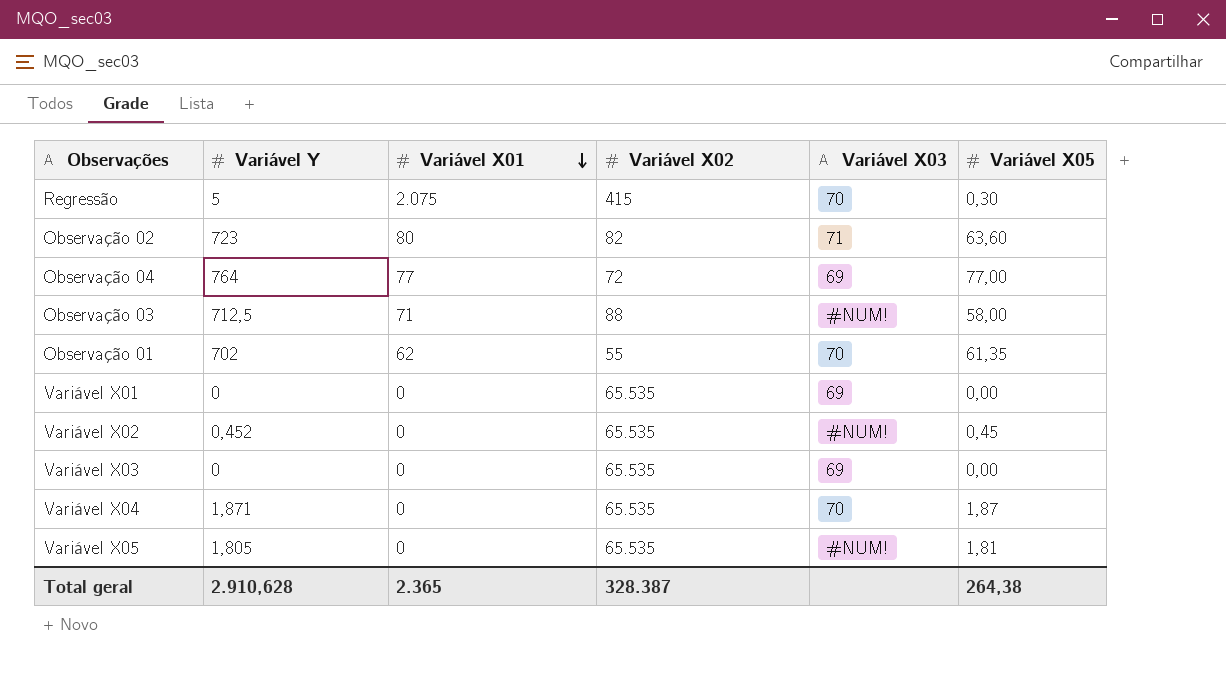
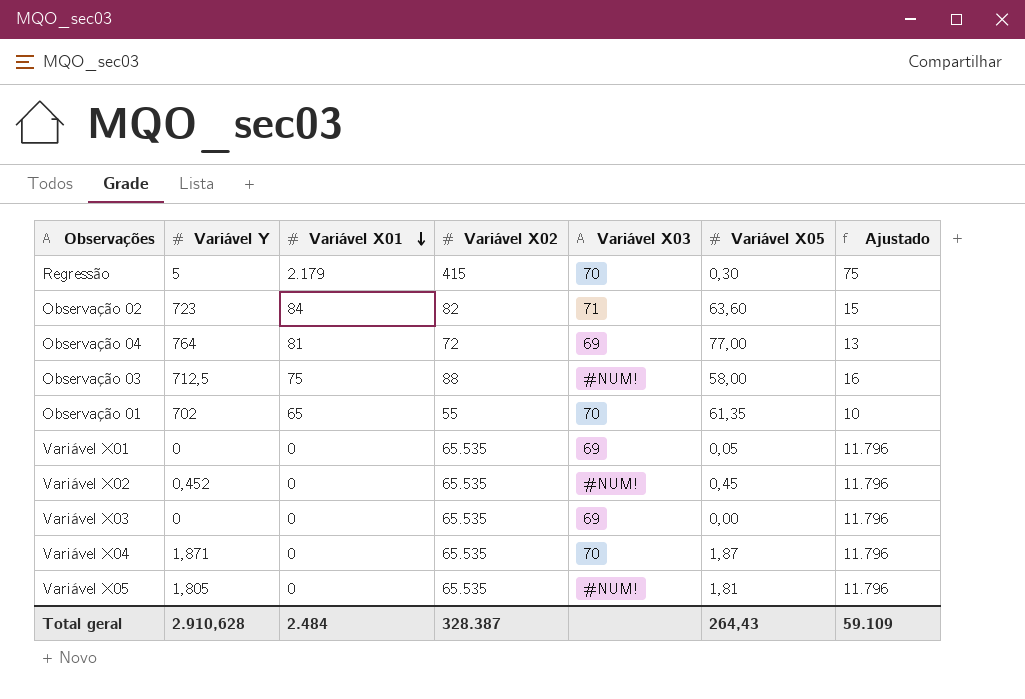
column Ajustado | formula: none -> [Variável X02] * 0,18
Regressão | Variável X01: 2.075 -> 2.179
Observação 02 | Variável X01: 80 -> 84
Observação 04 | Variável X01: 77 -> 81
Observação 03 | Variável X01: 71 -> 75
Observação 01 | Variável X01: 62 -> 65
Variável X01 | Variável X05: 0,00 -> 0,05
Total geral | Variável X01: 2.365 -> 2.484
Total geral | Variável X05: 264,38 -> 264,43

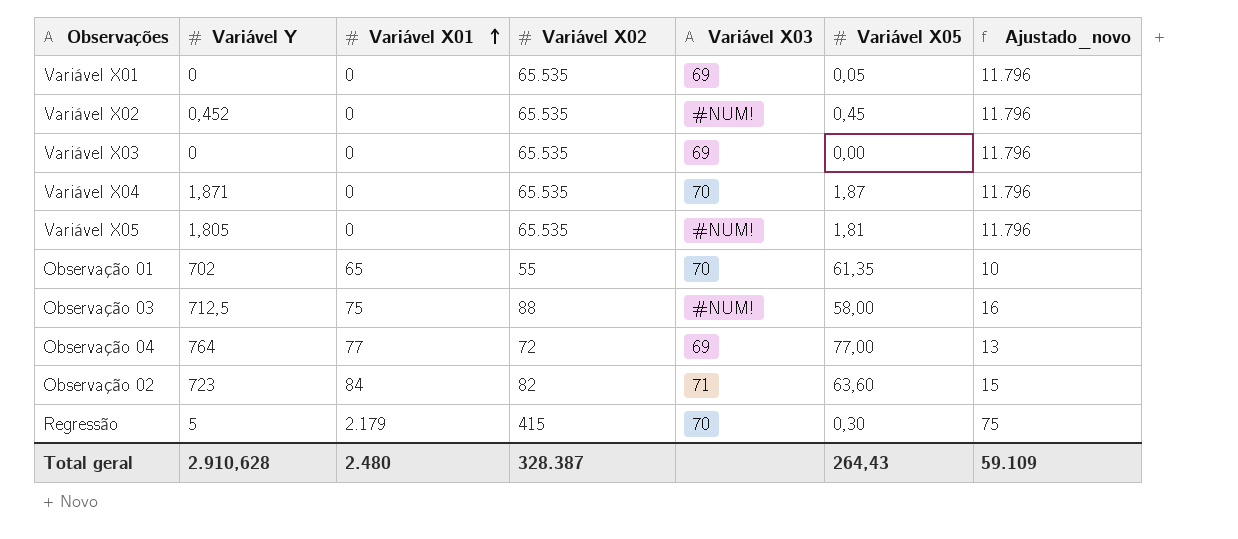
row order: Variável X01 descending -> Variável X01 ascending
column name: Ajustado -> Ajustado_novo
Observação 04 | Variável X01: 81 -> 77
Total geral | Variável X01: 2.484 -> 2.480

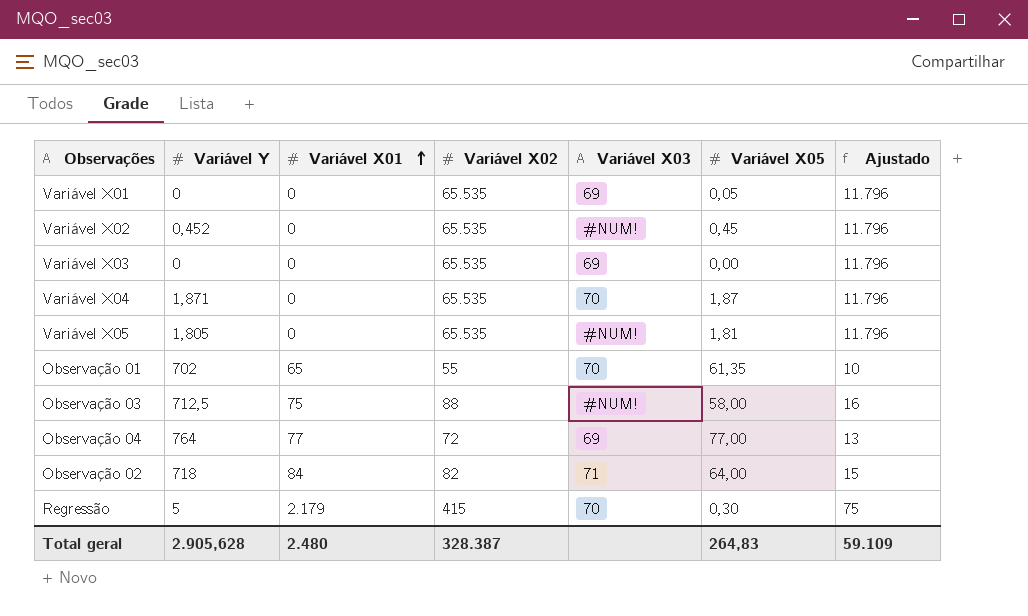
column name: Ajustado_novo -> Ajustado
Observação 02 | Variável Y: 723 -> 718
Observação 02 | Variável X05: 63,60 -> 64,00
Total geral | Variável Y: 2.910,628 -> 2.905,628
Total geral | Variável X05: 264,43 -> 264,83

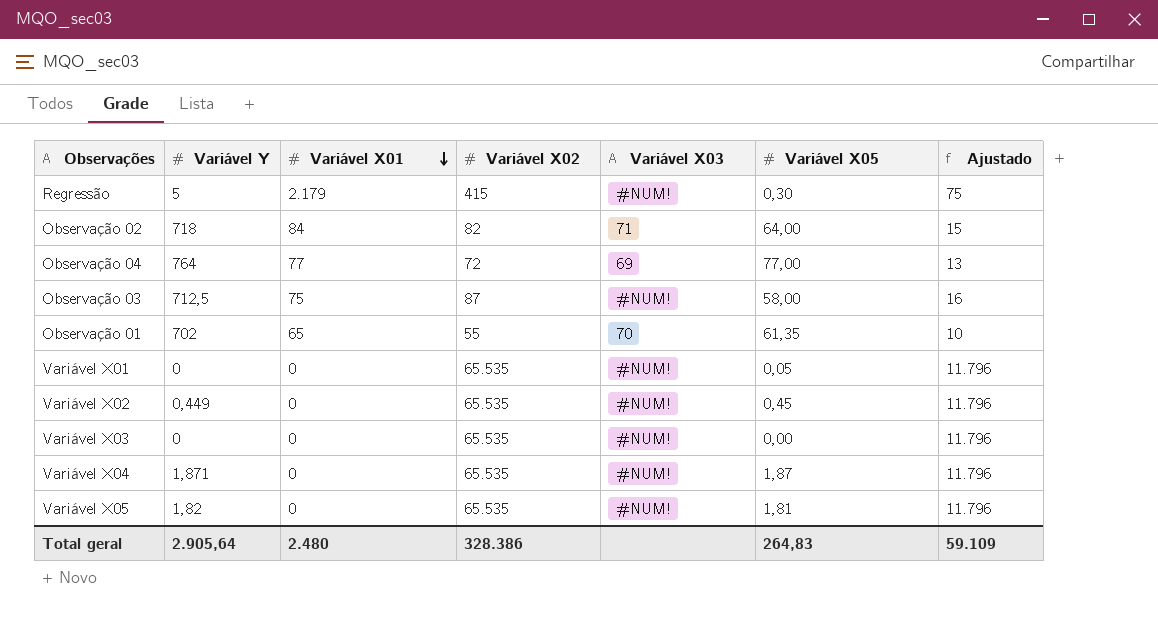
row order: Variável X01 ascending -> Variável X01 descending
Regressão | Variável X03: 70 -> #NUM!
Observação 03 | Variável X02: 88 -> 87
Variável X01 | Variável X03: 69 -> #NUM!
Variável X02 | Variável Y: 0,452 -> 0,449
Variável X03 | Variável X03: 69 -> #NUM!
Variável X04 | Variável X03: 70 -> #NUM!
Variável X05 | Variável Y: 1,805 -> 1,82
Total geral | Variável Y: 2.905,628 -> 2.905,64
Total geral | Variável X02: 328.387 -> 328.386

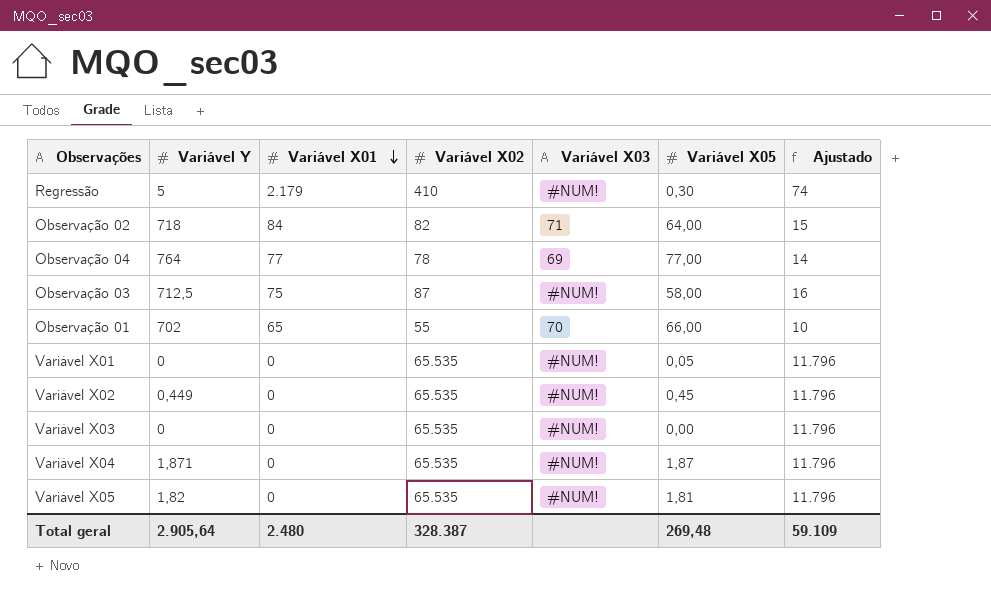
Regressão | Variável X02: 415 -> 410
Regressão | Ajustado: 75 -> 74
Observação 04 | Variável X02: 72 -> 78
Observação 04 | Ajustado: 13 -> 14
Observação 01 | Variável X05: 61,35 -> 66,00
Total geral | Variável X02: 328.386 -> 328.387
Total geral | Variável X05: 264,83 -> 269,48

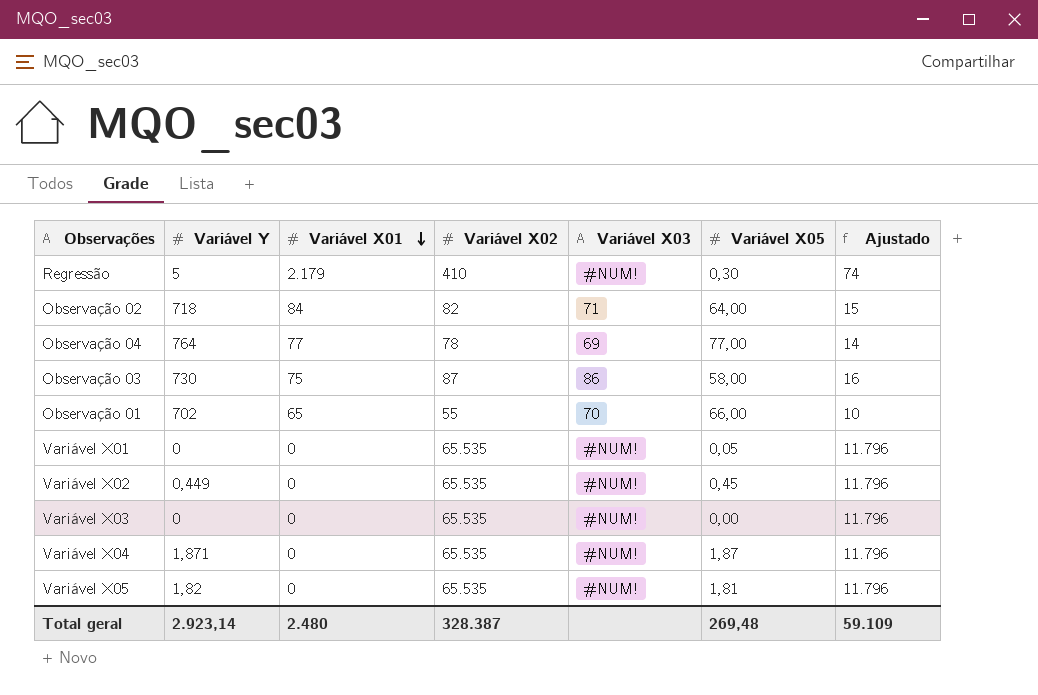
Observação 03 | Variável Y: 712,5 -> 730
Observação 03 | Variável X03: #NUM! -> 86
Total geral | Variável Y: 2.905,64 -> 2.923,14

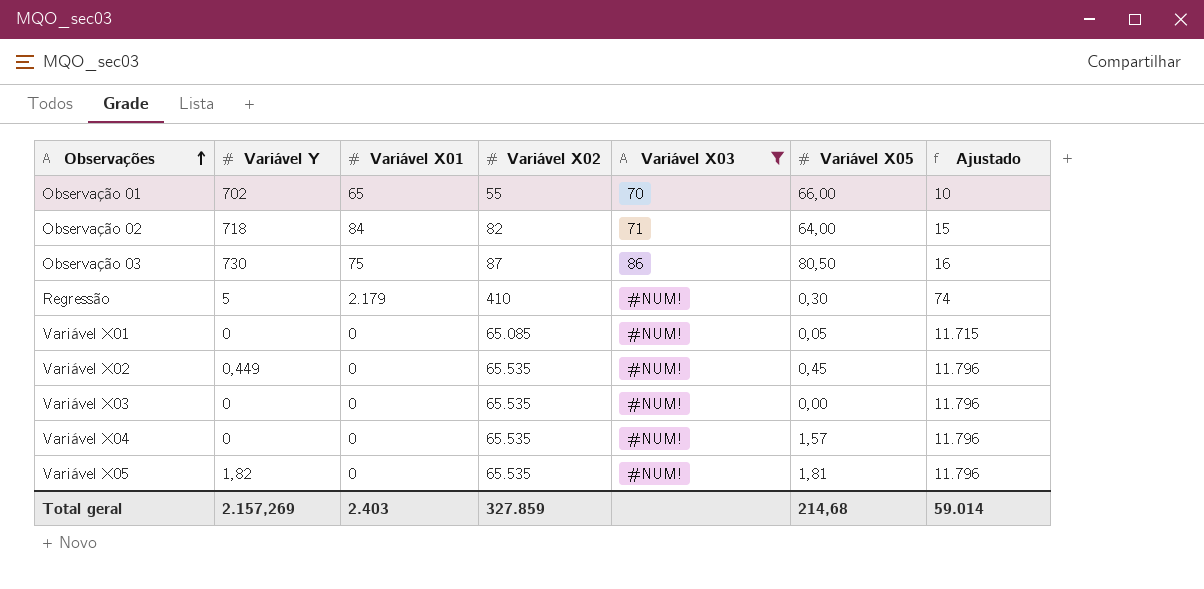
filter: none -> Variável X03 != 69
row order: Variável X01 descending -> Observações ascending
Observação 03 | Variável X05: 58,00 -> 80,50
Variável X01 | Variável X02: 65.535 -> 65.085
Variável X01 | Ajustado: 11.796 -> 11.715
Variável X04 | Variável Y: 1,871 -> 0
Variável X04 | Variável X05: 1,87 -> 1,57
Total geral | Variável Y: 2.923,14 -> 2.157,269
Total geral | Variável X01: 2.480 -> 2.403
Total geral | Variável X02: 328.387 -> 327.859
Total geral | Variável X05: 269,48 -> 214,68
Total geral | Ajustado: 59.109 -> 59.014

